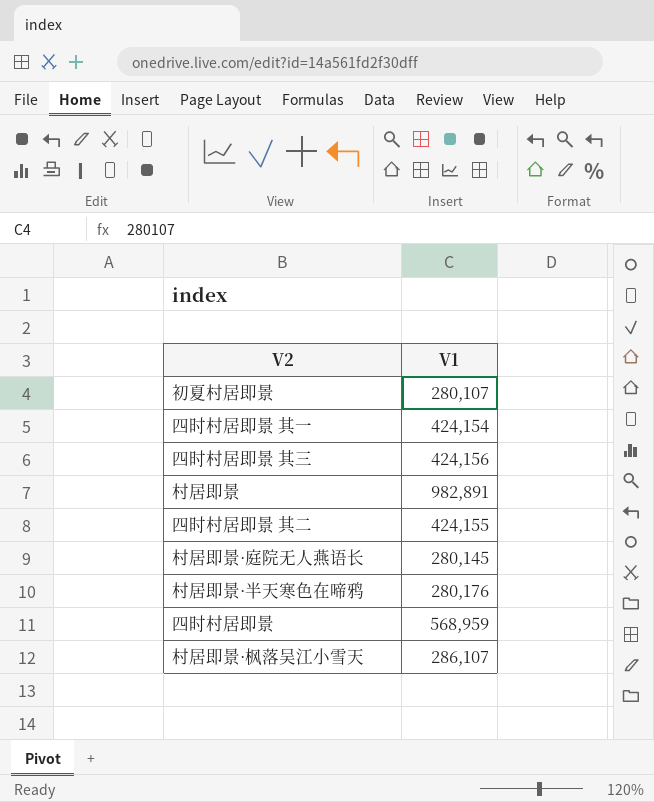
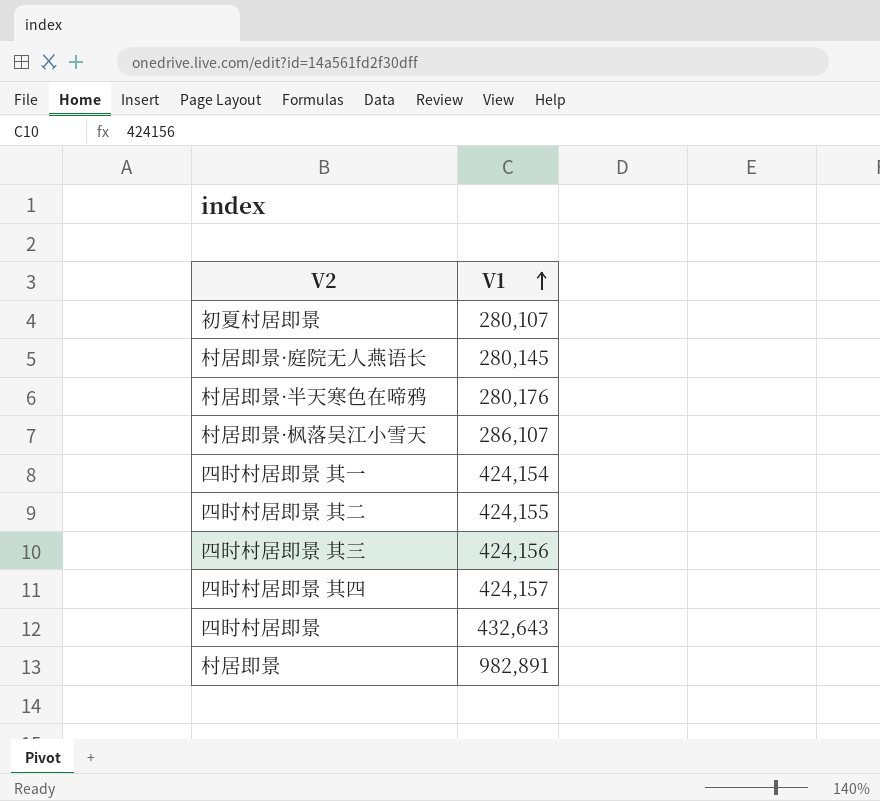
row order: none -> V1 ascending
row 四时村居即景 其四: none -> 424,157
四时村居即景 | V1: 568,959 -> 432,643

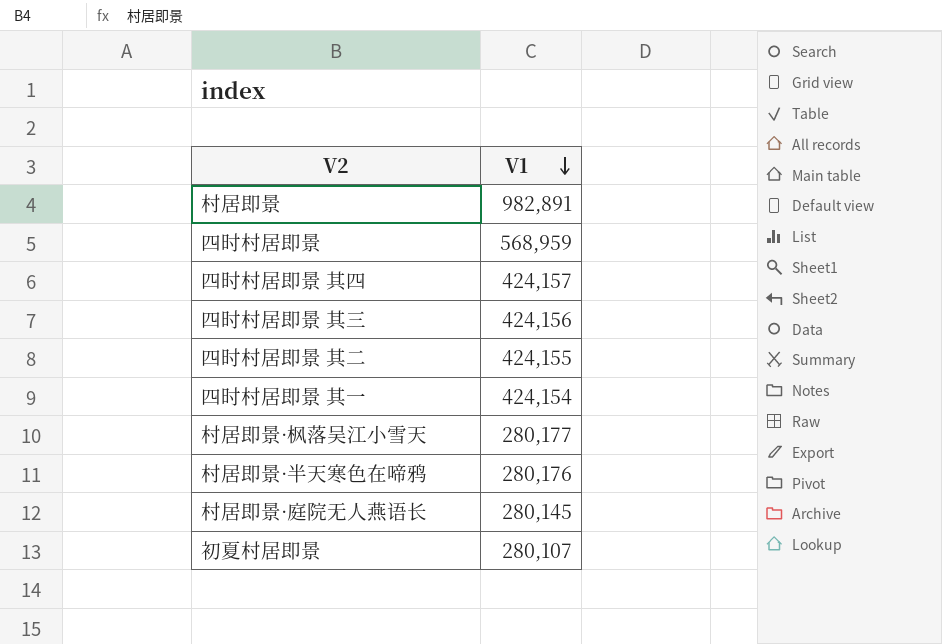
row order: V1 ascending -> V1 descending
四时村居即景 | V1: 432,643 -> 568,959
村居即景·枫落吴江小雪天 | V1: 286,107 -> 280,177

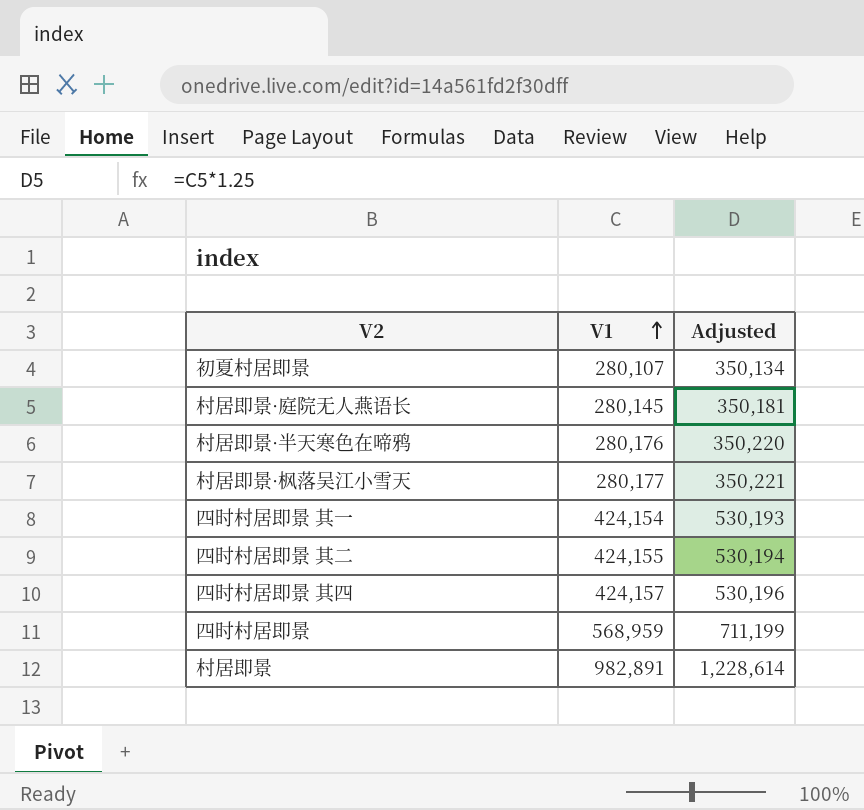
row order: V1 descending -> V1 ascending
column Adjusted | formula: none -> [V1] * 1.25
row 四时村居即景 其三: 424,156 -> none

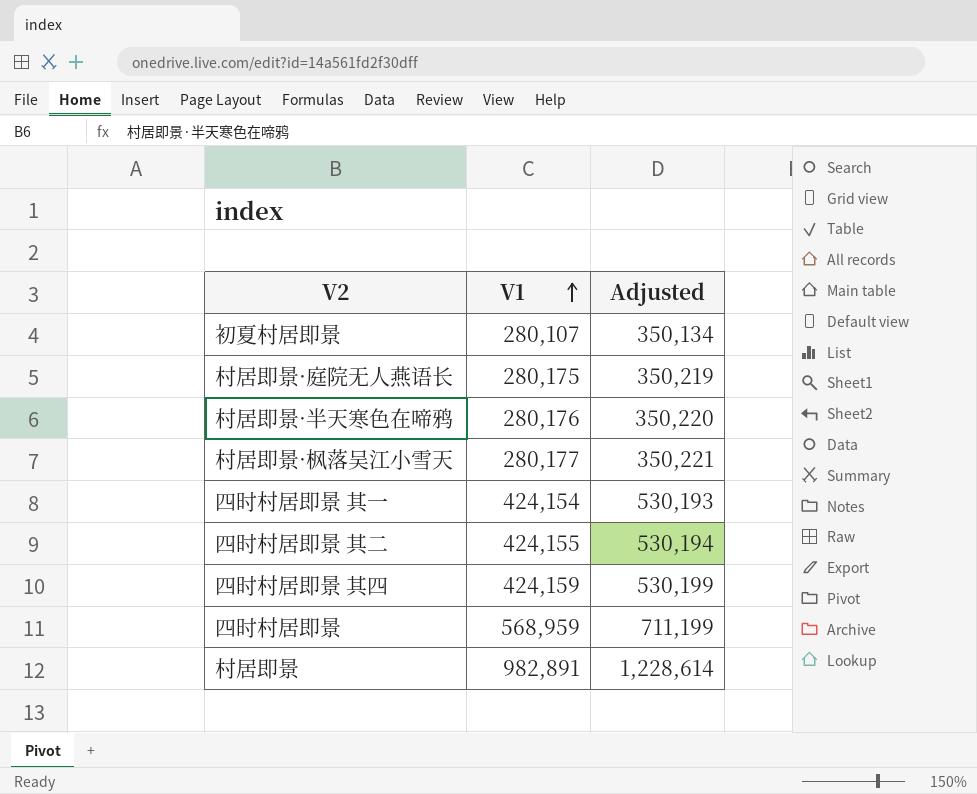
村居即景·庭院无人燕语长 | V1: 280,145 -> 280,175
村居即景·庭院无人燕语长 | Adjusted: 350,181 -> 350,219
四时村居即景 其四 | V1: 424,157 -> 424,159
四时村居即景 其四 | Adjusted: 530,196 -> 530,199

